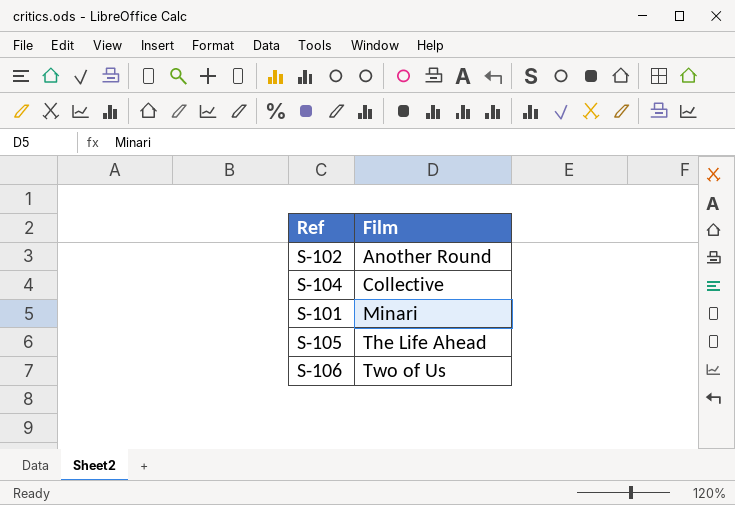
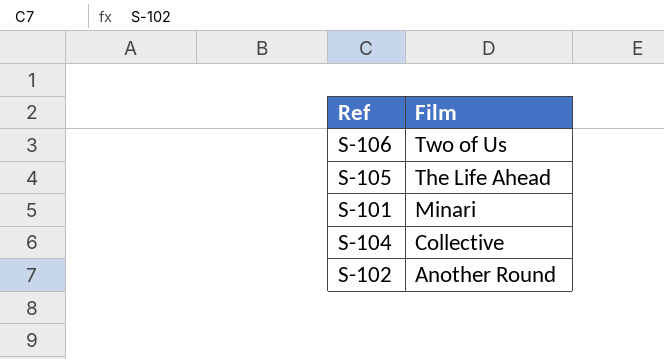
row order: Film ascending -> Film descending

